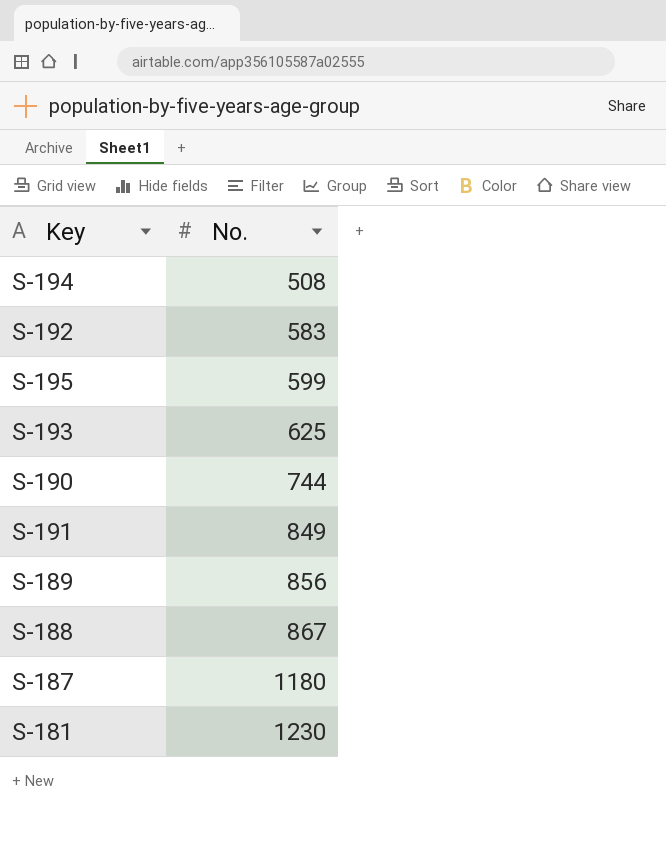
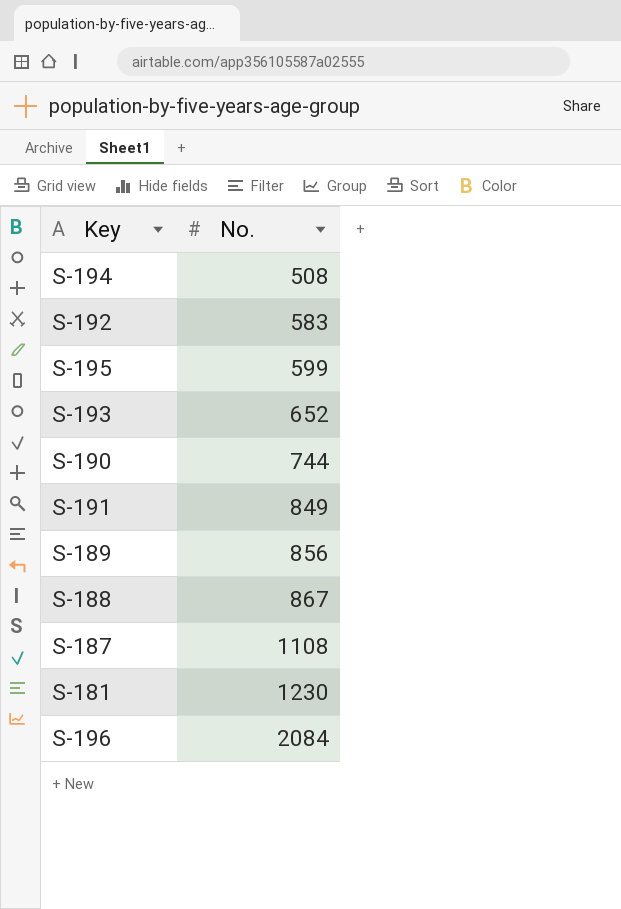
S-193 | No.: 625 -> 652
S-187 | No.: 1180 -> 1108
row S-196: none -> 2084

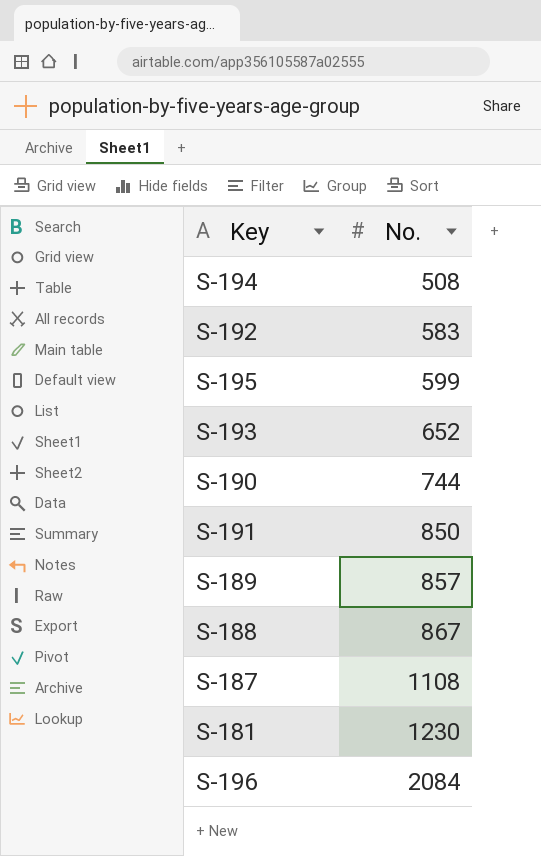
S-191 | No.: 849 -> 850
S-189 | No.: 856 -> 857

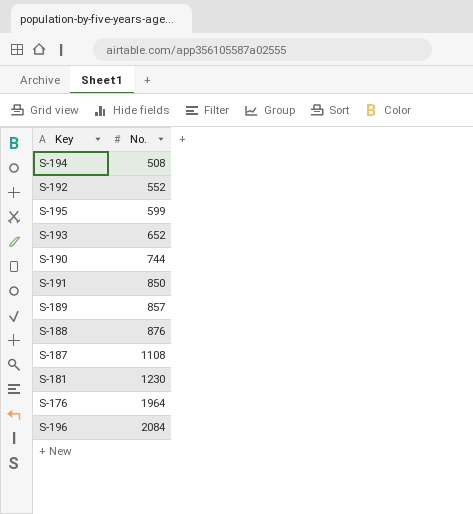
S-192 | No.: 583 -> 552
S-188 | No.: 867 -> 876
row S-176: none -> 1964

